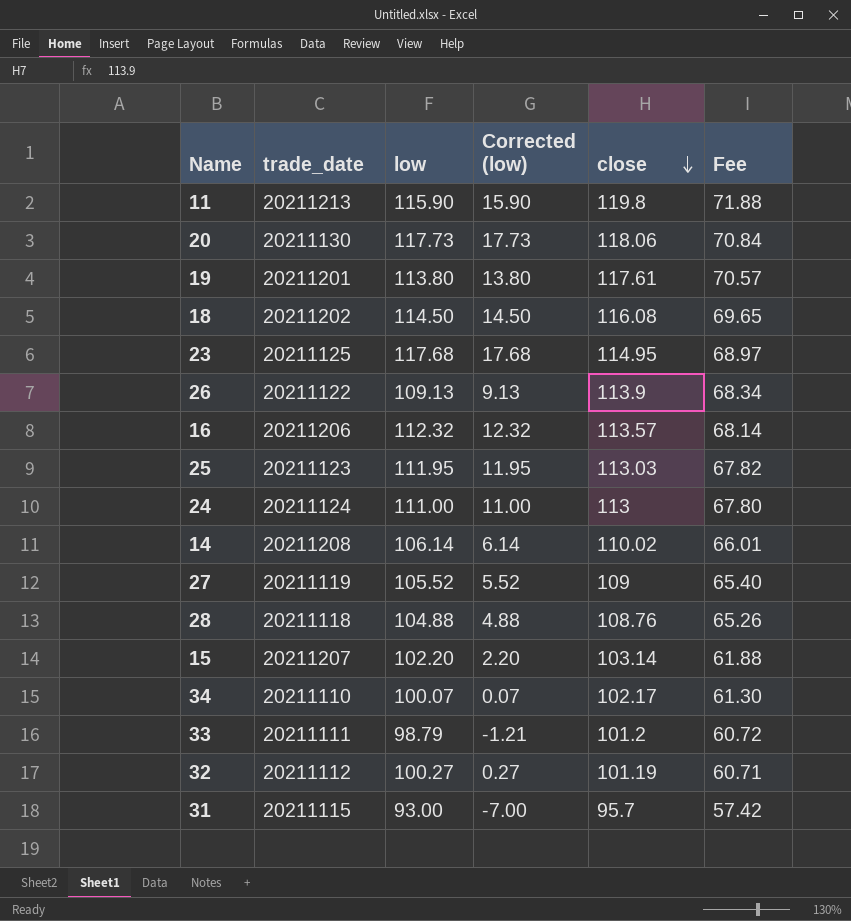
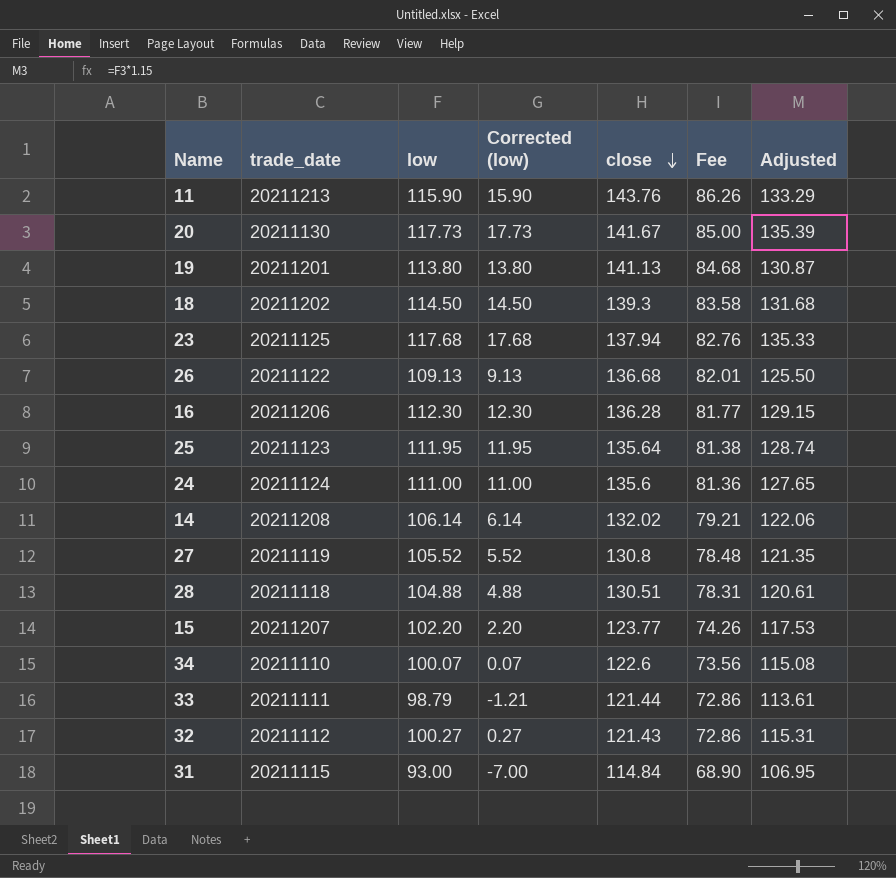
column Adjusted | formula: none -> [low] * 1.15
11 | close: 119.8 -> 143.76
11 | Fee: 71.88 -> 86.26
20 | close: 118.06 -> 141.67
20 | Fee: 70.84 -> 85.00
19 | close: 117.61 -> 141.13
19 | Fee: 70.57 -> 84.68
18 | close: 116.08 -> 139.3
18 | Fee: 69.65 -> 83.58
23 | close: 114.95 -> 137.94
23 | Fee: 68.97 -> 82.76
26 | close: 113.9 -> 136.68
26 | Fee: 68.34 -> 82.01
16 | low: 112.32 -> 112.30
16 | Corrected (low): 12.32 -> 12.30
16 | close: 113.57 -> 136.28
16 | Fee: 68.14 -> 81.77
25 | close: 113.03 -> 135.64
25 | Fee: 67.82 -> 81.38
24 | close: 113 -> 135.6
24 | Fee: 67.80 -> 81.36
14 | close: 110.02 -> 132.02
14 | Fee: 66.01 -> 79.21
27 | close: 109 -> 130.8
27 | Fee: 65.40 -> 78.48
28 | close: 108.76 -> 130.51
28 | Fee: 65.26 -> 78.31
15 | close: 103.14 -> 123.77
15 | Fee: 61.88 -> 74.26
34 | close: 102.17 -> 122.6
34 | Fee: 61.30 -> 73.56
33 | close: 101.2 -> 121.44
33 | Fee: 60.72 -> 72.86
32 | close: 101.19 -> 121.43
32 | Fee: 60.71 -> 72.86
31 | close: 95.7 -> 114.84
31 | Fee: 57.42 -> 68.90

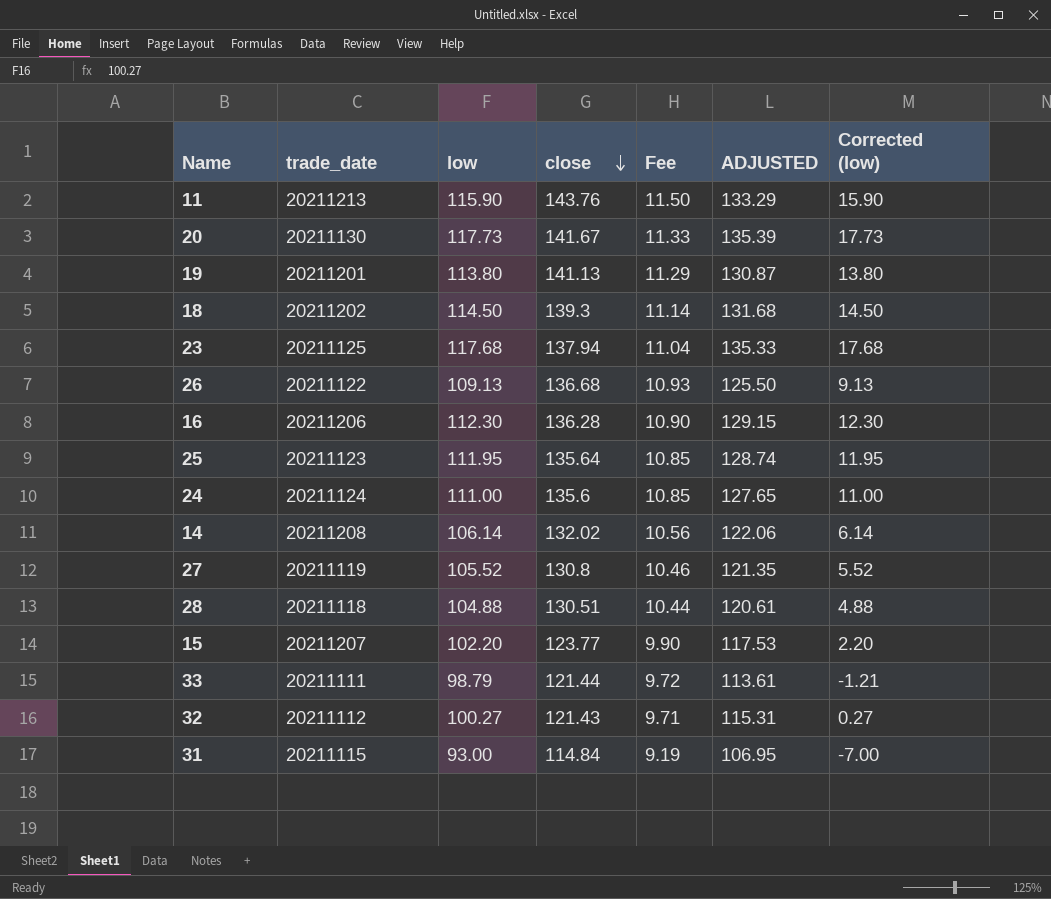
column Fee | formula: [close] * 0.6 -> [close] * 0.08
column name: Adjusted -> ADJUSTED
column Corrected (low) | position: 4 -> 7
row 34: 20211110 | 100.07 | 0.07 | 122.6 | 73.56 | 115.08 -> none

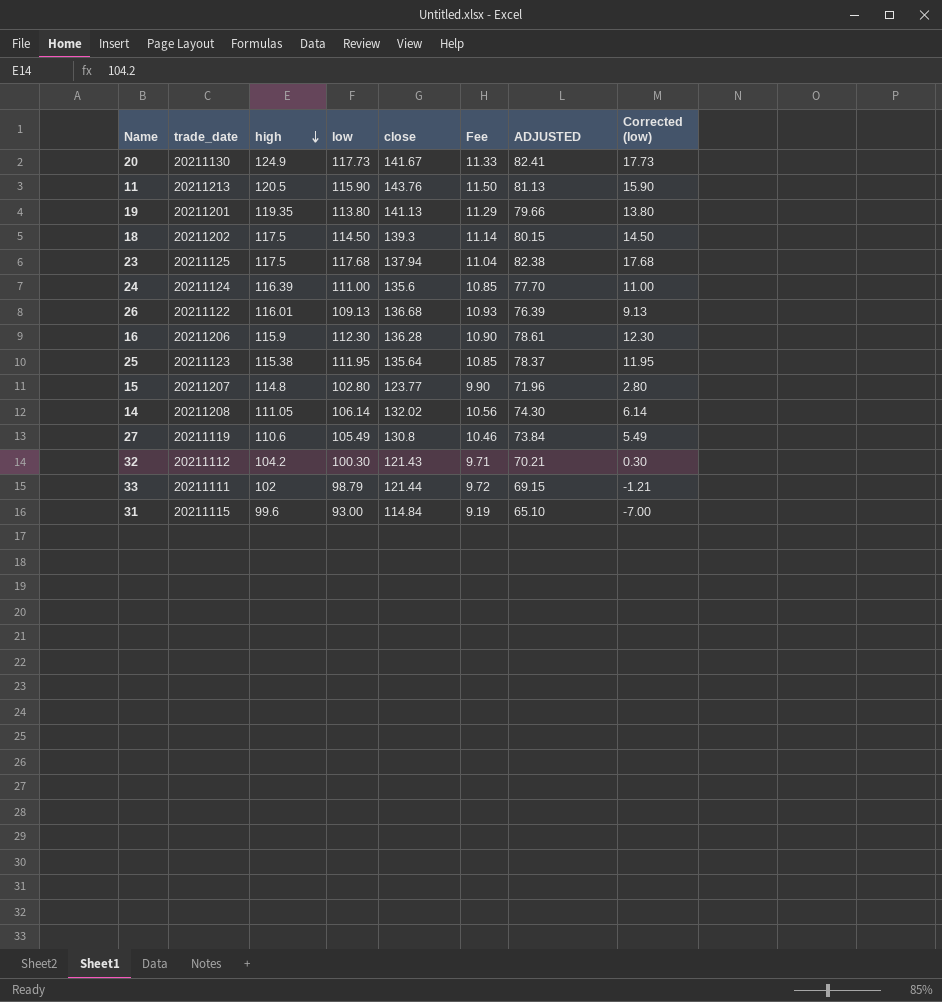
row order: close descending -> high descending
column high | position: none -> 3
column ADJUSTED | formula: [low] * 1.15 -> [low] * 0.7
row 28: 20211118 | 104.88 | 130.51 | 10.44 | 120.61 | 4.88 -> none
15 | low: 102.20 -> 102.80
15 | Corrected (low): 2.20 -> 2.80
27 | low: 105.52 -> 105.49
27 | Corrected (low): 5.52 -> 5.49
32 | low: 100.27 -> 100.30
32 | Corrected (low): 0.27 -> 0.30

